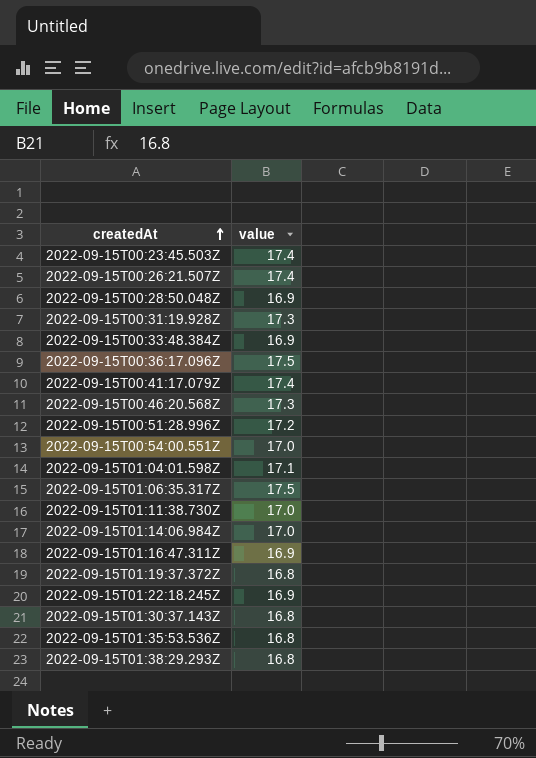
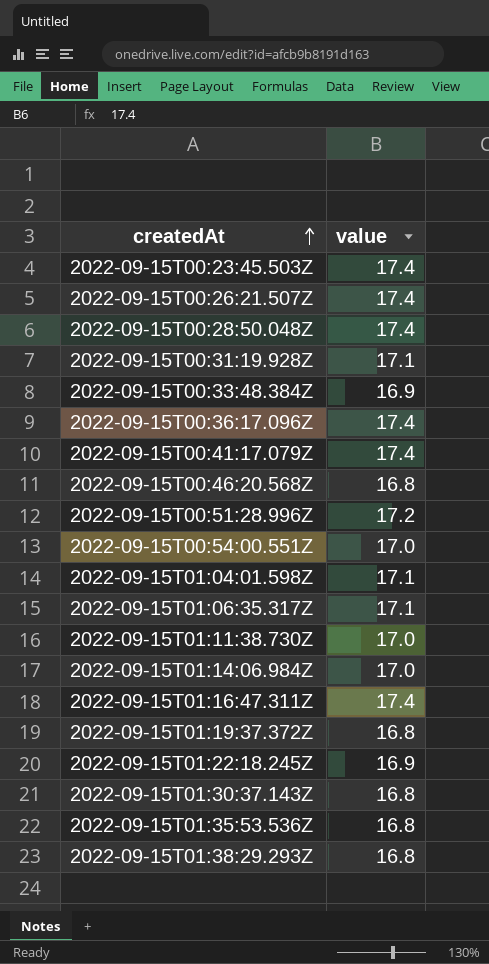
2022-09-15T00:28:50.048Z | value: 16.9 -> 17.4
2022-09-15T00:31:19.928Z | value: 17.3 -> 17.1
2022-09-15T00:36:17.096Z | value: 17.5 -> 17.4
2022-09-15T00:46:20.568Z | value: 17.3 -> 16.8
2022-09-15T01:06:35.317Z | value: 17.5 -> 17.1
2022-09-15T01:16:47.311Z | value: 16.9 -> 17.4

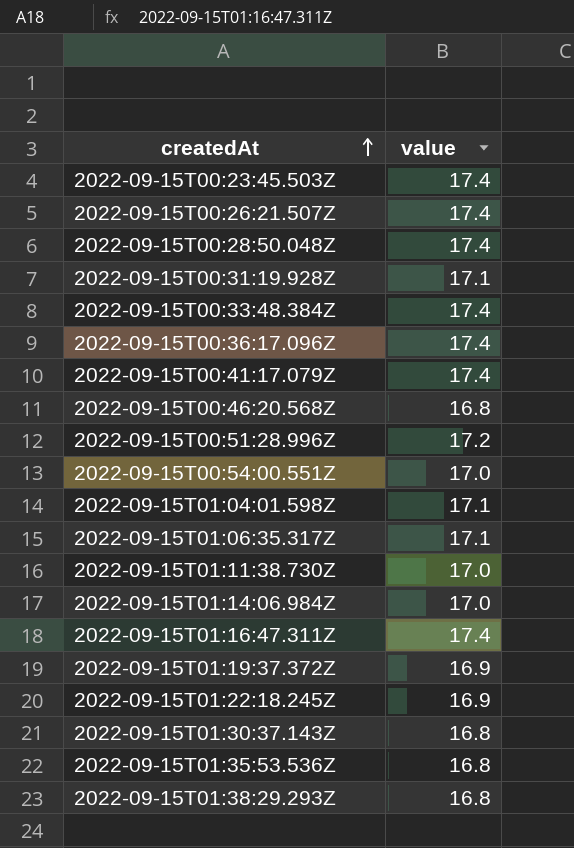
2022-09-15T00:33:48.384Z | value: 16.9 -> 17.4
2022-09-15T01:19:37.372Z | value: 16.8 -> 16.9

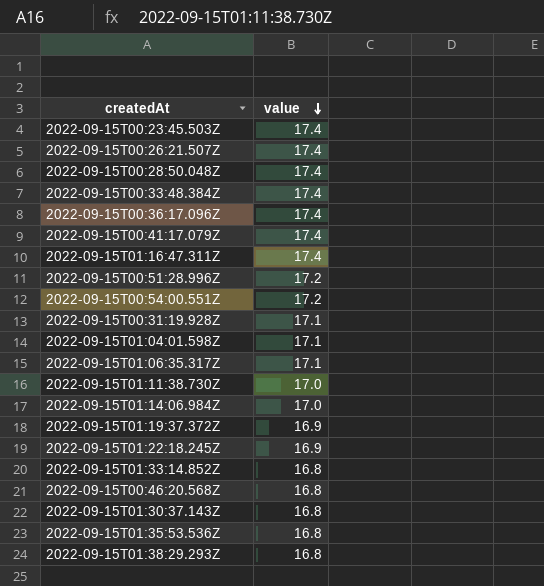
row order: createdAt ascending -> value descending
2022-09-15T00:54:00.551Z | value: 17.0 -> 17.2
row 2022-09-15T01:33:14.852Z: none -> 16.8

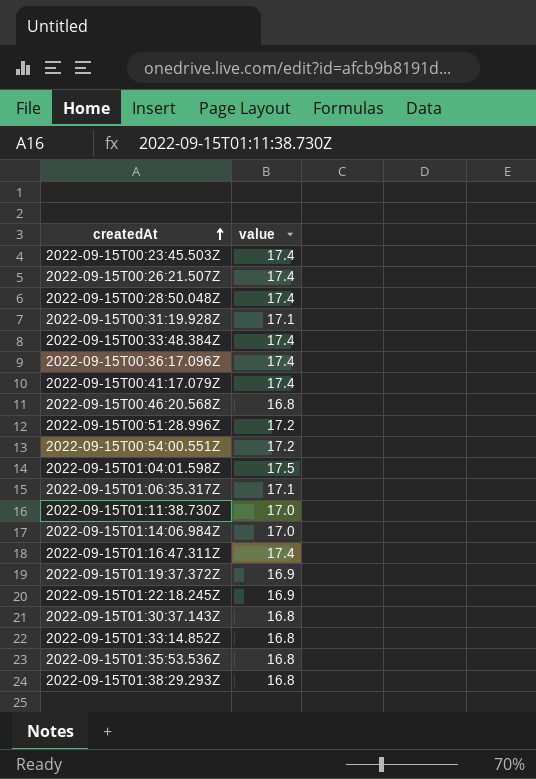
row order: value descending -> createdAt ascending
2022-09-15T01:04:01.598Z | value: 17.1 -> 17.5

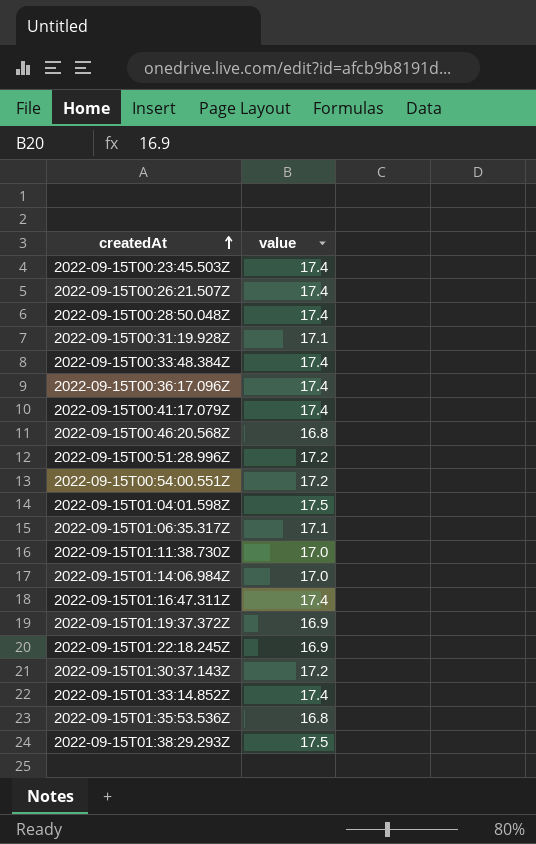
2022-09-15T01:30:37.143Z | value: 16.8 -> 17.2
2022-09-15T01:33:14.852Z | value: 16.8 -> 17.4
2022-09-15T01:38:29.293Z | value: 16.8 -> 17.5

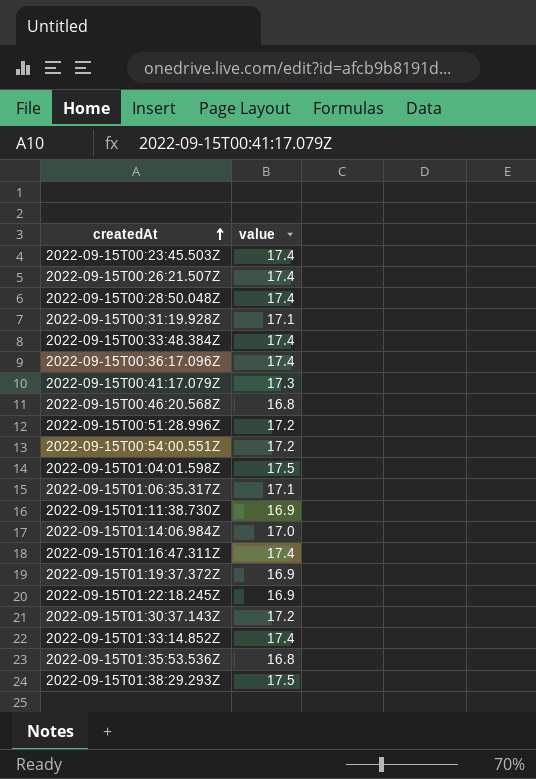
2022-09-15T00:41:17.079Z | value: 17.4 -> 17.3
2022-09-15T01:11:38.730Z | value: 17.0 -> 16.9

